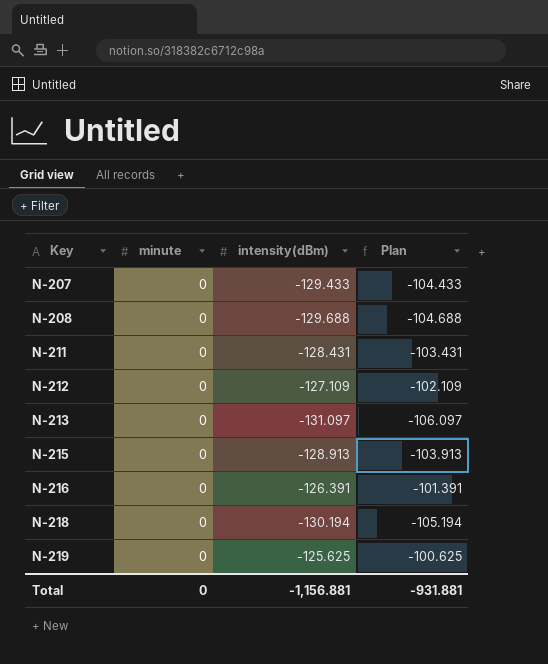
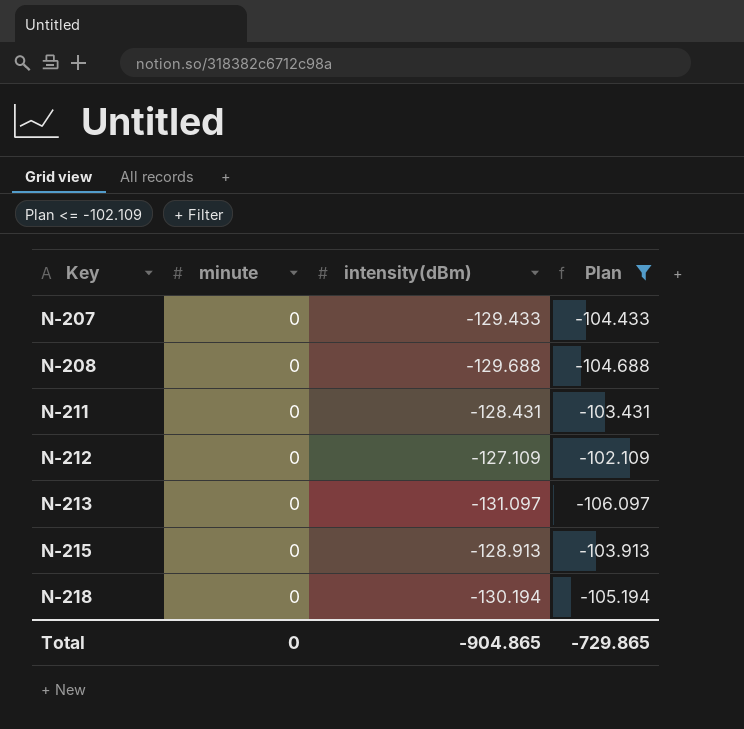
filter: none -> Plan <= -102.109
Total | intensity(dBm): -1,156.881 -> -904.865
Total | Plan: -931.881 -> -729.865

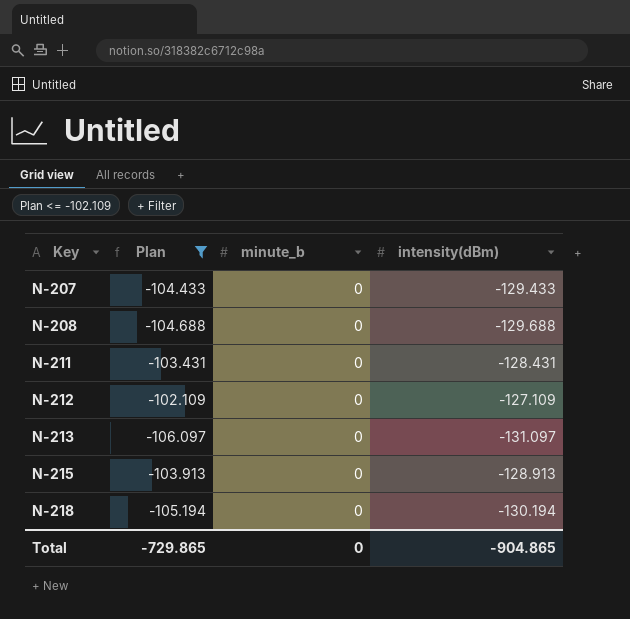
column Plan | position: 4 -> 2
column name: minute -> minute_b

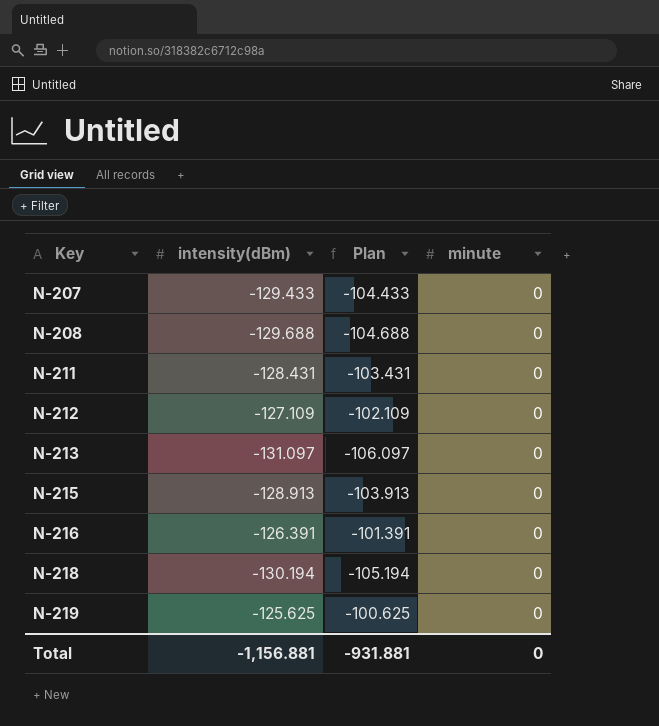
filter: Plan <= -102.109 -> none
column intensity(dBm) | position: 4 -> 2
column name: minute_b -> minute
Total | intensity(dBm): -904.865 -> -1,156.881
Total | Plan: -729.865 -> -931.881

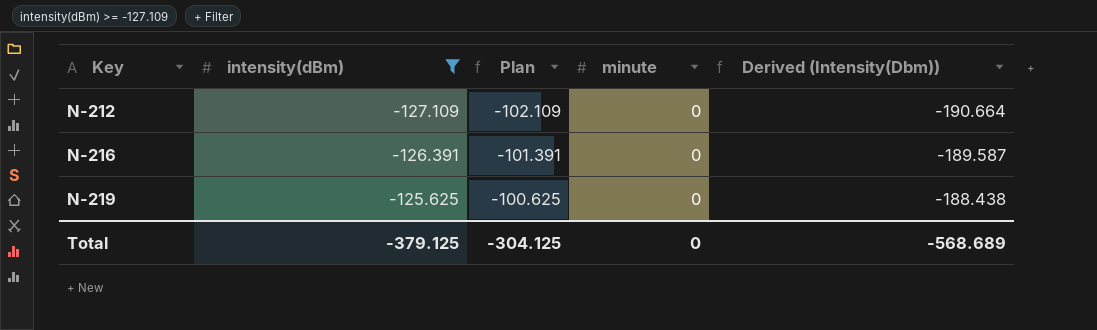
filter: none -> intensity(dBm) >= -127.109
column Derived (Intensity(Dbm)) | formula: none -> [intensity(dBm)] * 1.5
Total | intensity(dBm): -1,156.881 -> -379.125
Total | Plan: -931.881 -> -304.125

